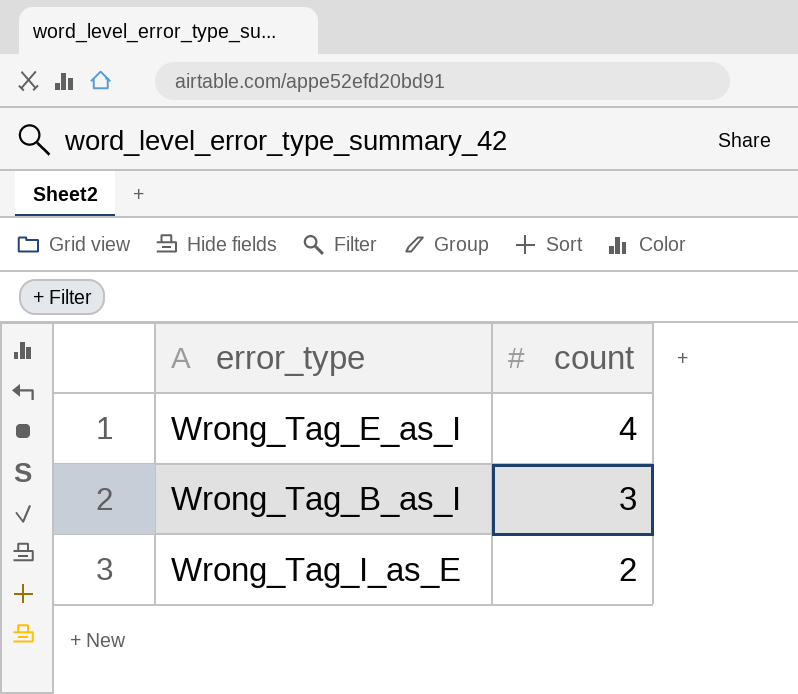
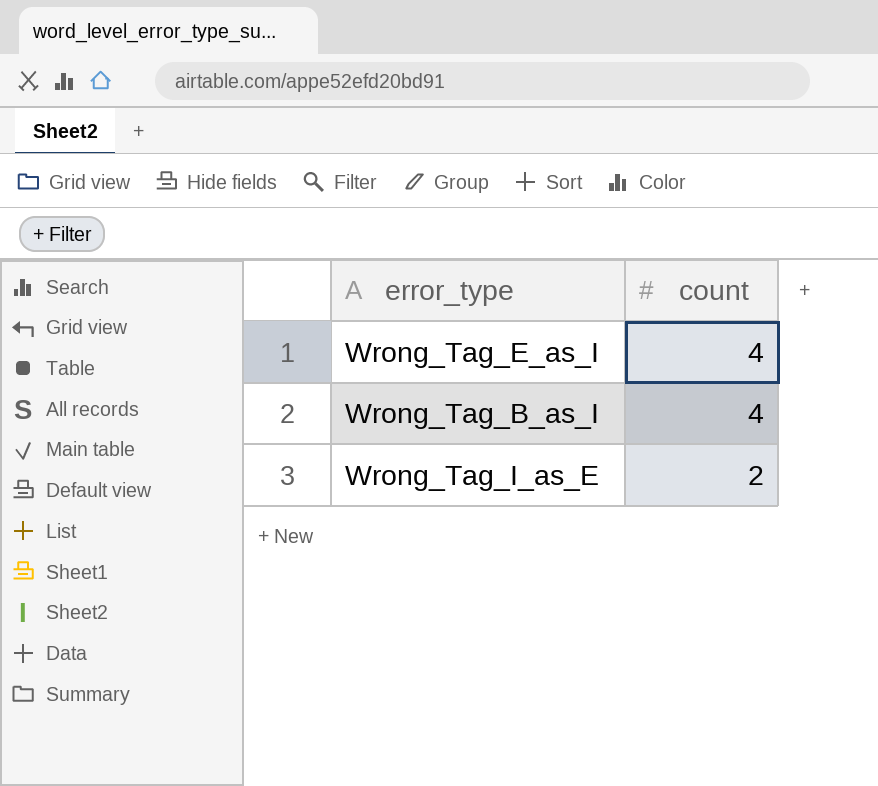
Wrong_Tag_B_as_I | count: 3 -> 4

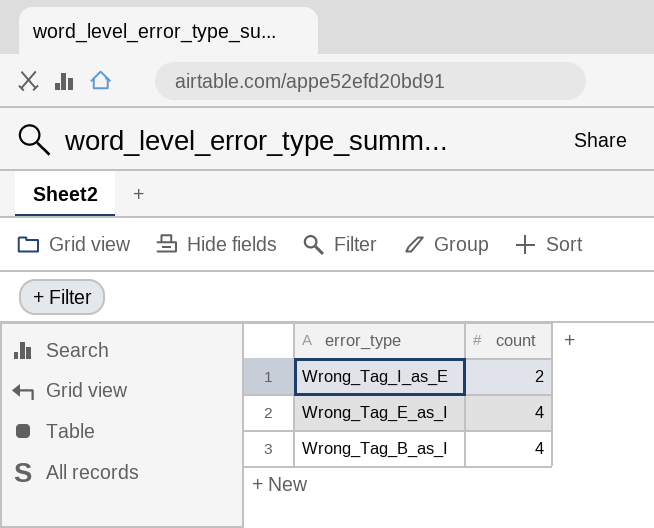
row order: count descending -> error_type descending

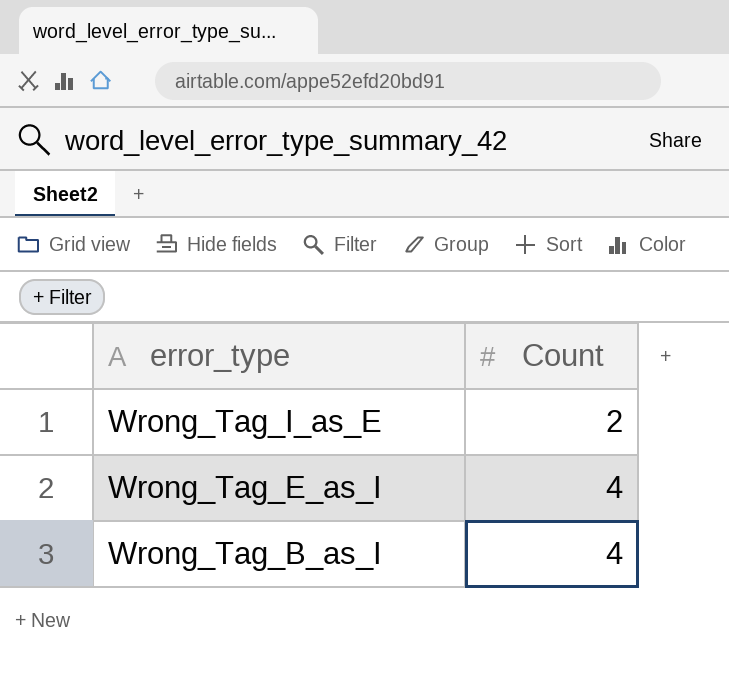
column name: count -> Count

